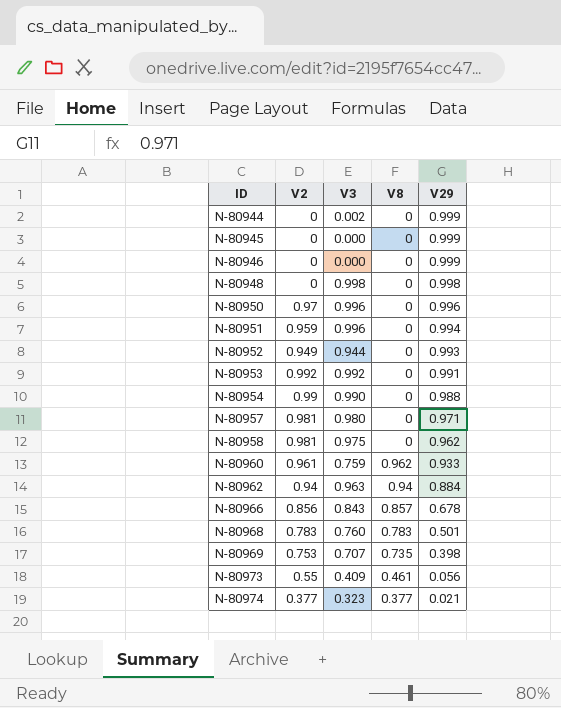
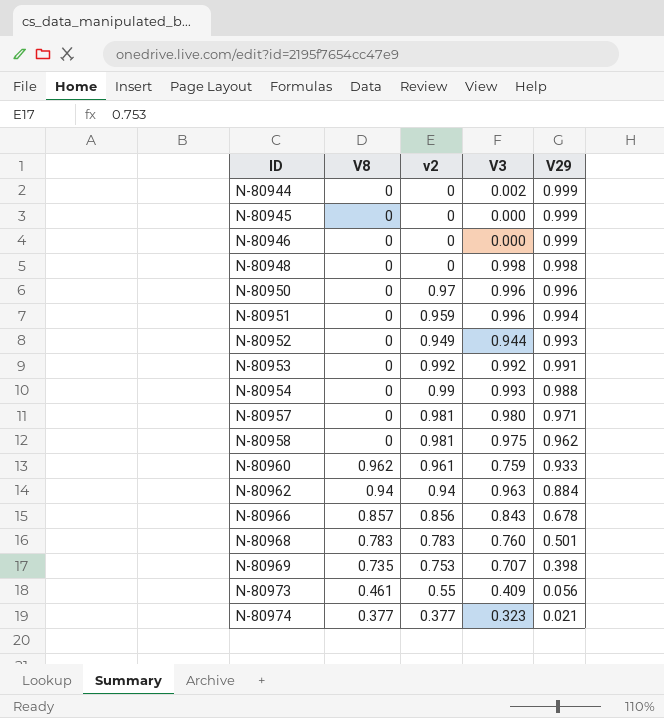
column V8 | position: 4 -> 2
column name: V2 -> v2
N-80954 | V3: 0.990 -> 0.993

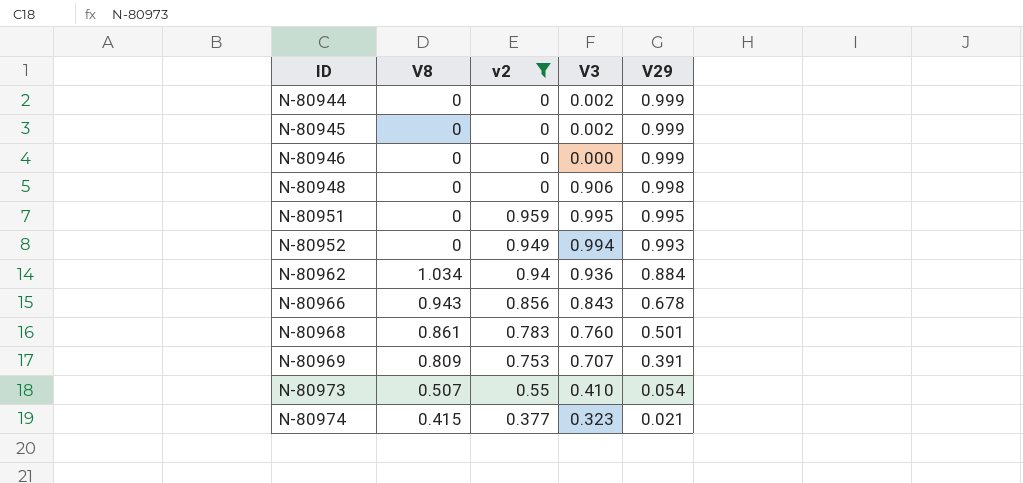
filter: none -> v2 <= 0.959
N-80945 | V3: 0.000 -> 0.002
N-80948 | V3: 0.998 -> 0.906
N-80951 | V3: 0.996 -> 0.995
N-80951 | V29: 0.994 -> 0.995
N-80952 | V3: 0.944 -> 0.994
N-80962 | V8: 0.94 -> 1.034
N-80962 | V3: 0.963 -> 0.936
N-80966 | V8: 0.857 -> 0.943
N-80968 | V8: 0.783 -> 0.861
N-80969 | V8: 0.735 -> 0.809
N-80969 | V29: 0.398 -> 0.391
N-80973 | V8: 0.461 -> 0.507
N-80973 | V3: 0.409 -> 0.410
N-80973 | V29: 0.056 -> 0.054
N-80974 | V8: 0.377 -> 0.415

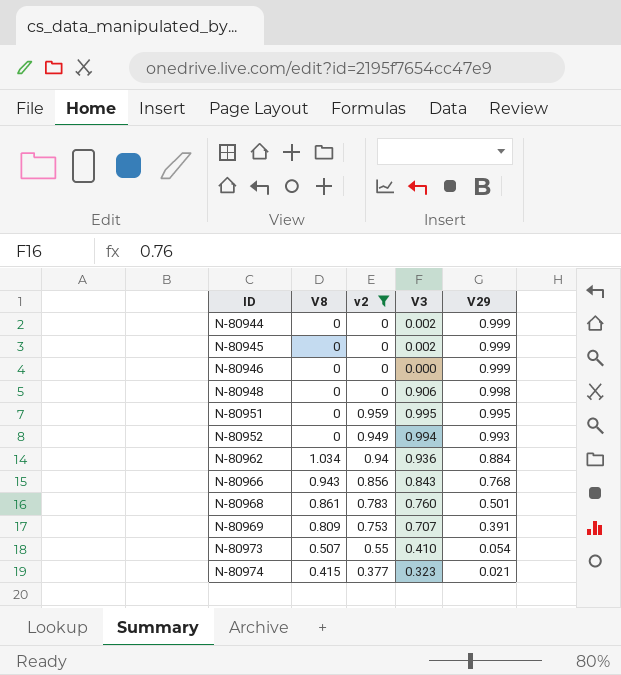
N-80966 | V29: 0.678 -> 0.768

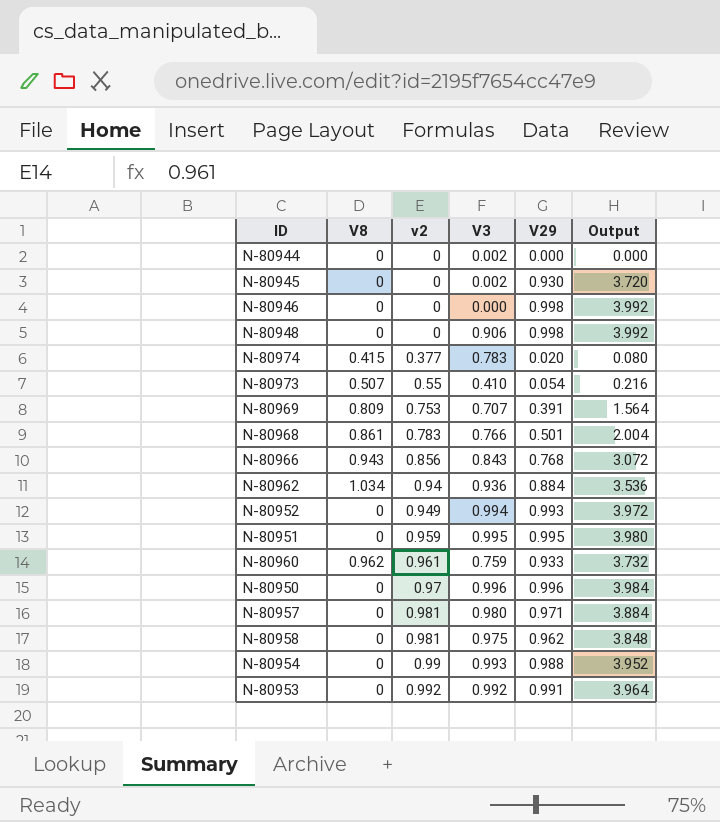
filter: v2 <= 0.959 -> none
row order: ID ascending -> v2 ascending
column Output | formula: none -> [V29] * 4
N-80944 | V29: 0.999 -> 0.000
N-80945 | V29: 0.999 -> 0.930
N-80946 | V29: 0.999 -> 0.998
N-80974 | V3: 0.323 -> 0.783
N-80974 | V29: 0.021 -> 0.020
N-80968 | V3: 0.760 -> 0.766

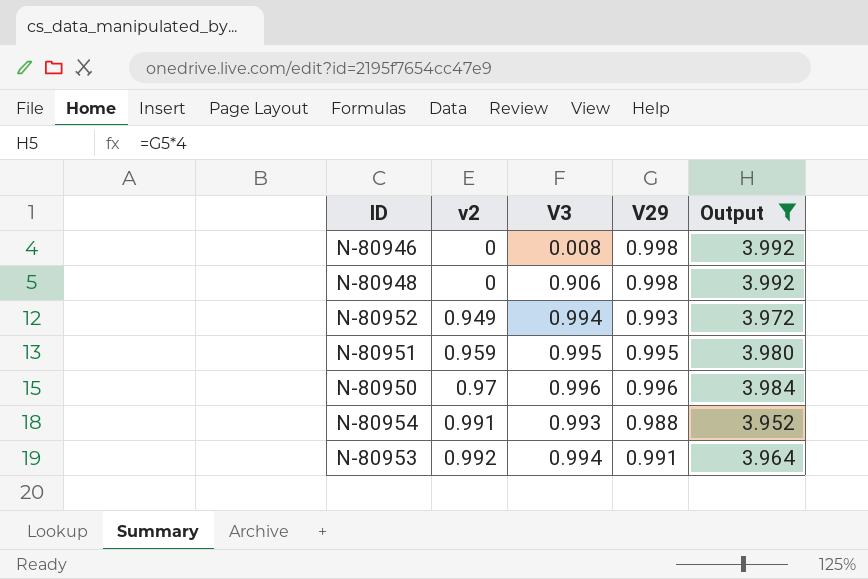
filter: none -> Output >= 3.952
column V8 | position: 2 -> none
N-80946 | V3: 0.000 -> 0.008
N-80954 | v2: 0.99 -> 0.991
N-80953 | V3: 0.992 -> 0.994

